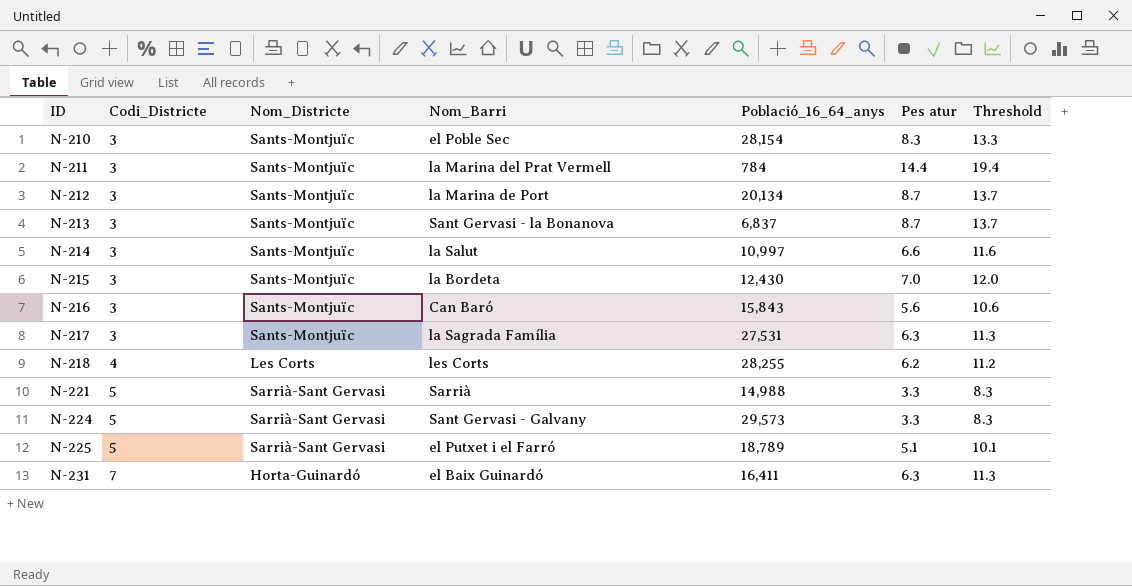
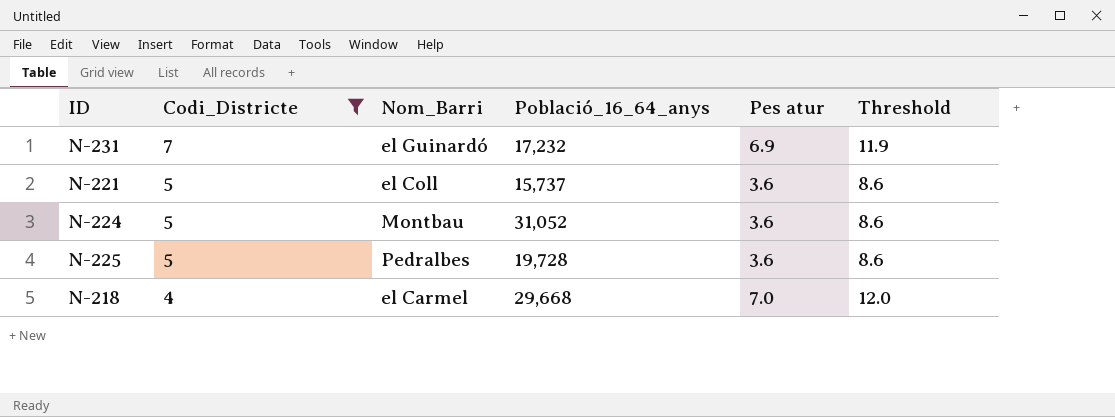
filter: none -> Codi_Districte != 3
row order: ID ascending -> Codi_Districte descending
column Nom_Districte | position: 3 -> none
N-231 | Nom_Barri: el Baix Guinardó -> el Guinardó
N-231 | Població_16_64_anys: 16,411 -> 17,232
N-231 | Pes atur: 6.3 -> 6.9
N-231 | Threshold: 11.3 -> 11.9
N-221 | Nom_Barri: Sarrià -> el Coll
N-221 | Població_16_64_anys: 14,988 -> 15,737
N-221 | Pes atur: 3.3 -> 3.6
N-221 | Threshold: 8.3 -> 8.6
N-224 | Nom_Barri: Sant Gervasi - Galvany -> Montbau
N-224 | Població_16_64_anys: 29,573 -> 31,052
N-224 | Pes atur: 3.3 -> 3.6
N-224 | Threshold: 8.3 -> 8.6
N-225 | Nom_Barri: el Putxet i el Farró -> Pedralbes
N-225 | Població_16_64_anys: 18,789 -> 19,728
N-225 | Pes atur: 5.1 -> 3.6
N-225 | Threshold: 10.1 -> 8.6
N-218 | Nom_Barri: les Corts -> el Carmel
N-218 | Població_16_64_anys: 28,255 -> 29,668
N-218 | Pes atur: 6.2 -> 7.0
N-218 | Threshold: 11.2 -> 12.0

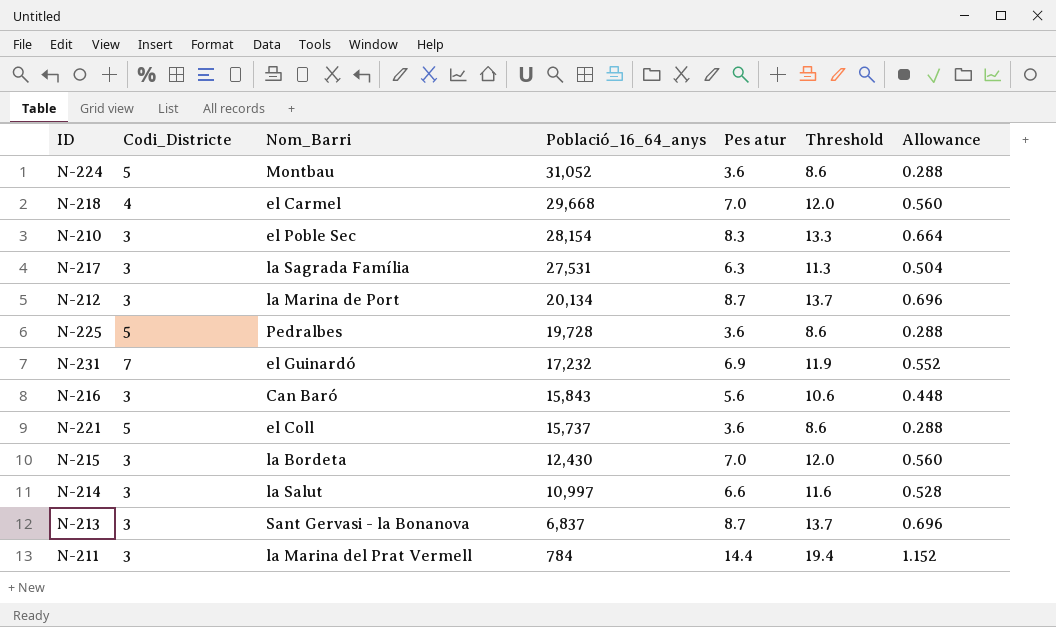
filter: Codi_Districte != 3 -> none
row order: Codi_Districte descending -> Població_16_64_anys descending
column Allowance | formula: none -> [Pes atur] * 0.08

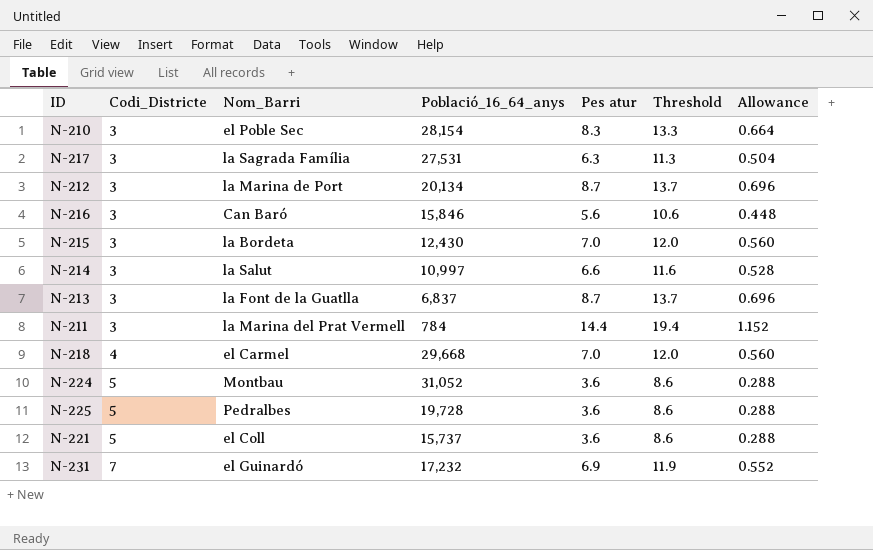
row order: Població_16_64_anys descending -> Codi_Districte ascending
N-216 | Població_16_64_anys: 15,843 -> 15,846
N-213 | Nom_Barri: Sant Gervasi - la Bonanova -> la Font de la Guatlla

